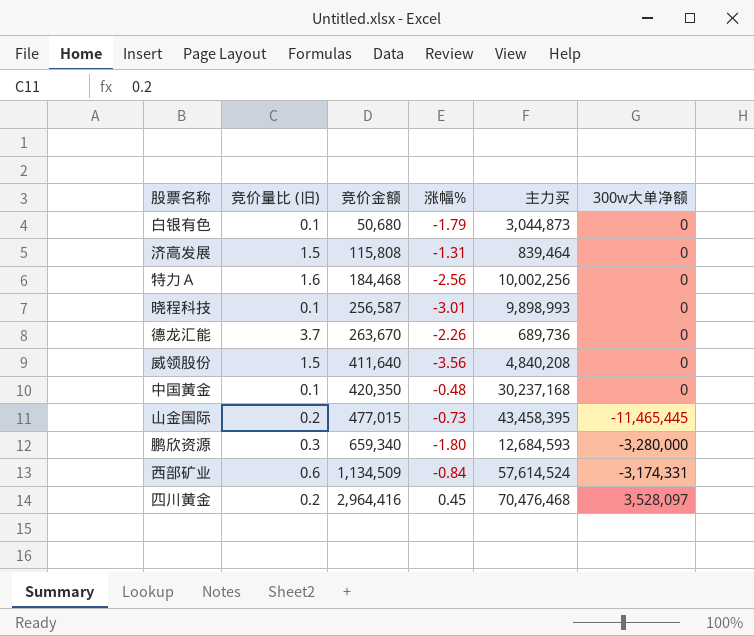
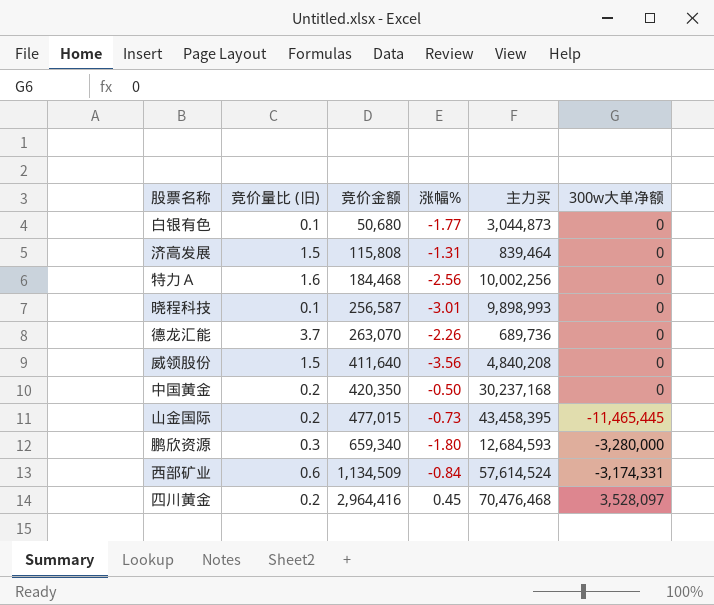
白银有色 | 涨幅%: -1.79 -> -1.77
德龙汇能 | 竞价金额: 263,670 -> 263,070
中国黄金 | 竞价量比 (旧): 0.1 -> 0.2
中国黄金 | 涨幅%: -0.48 -> -0.50

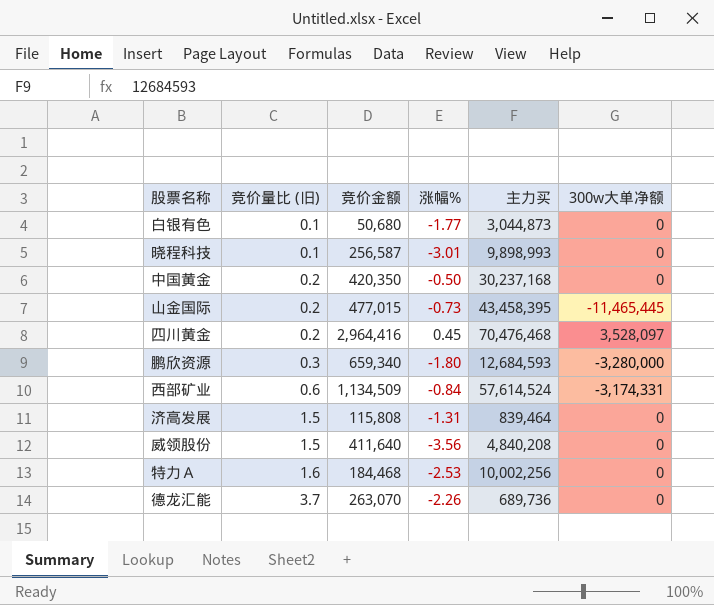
row order: 竞价金额 ascending -> 竞价量比 (旧) ascending
特力Ａ | 涨幅%: -2.56 -> -2.53

